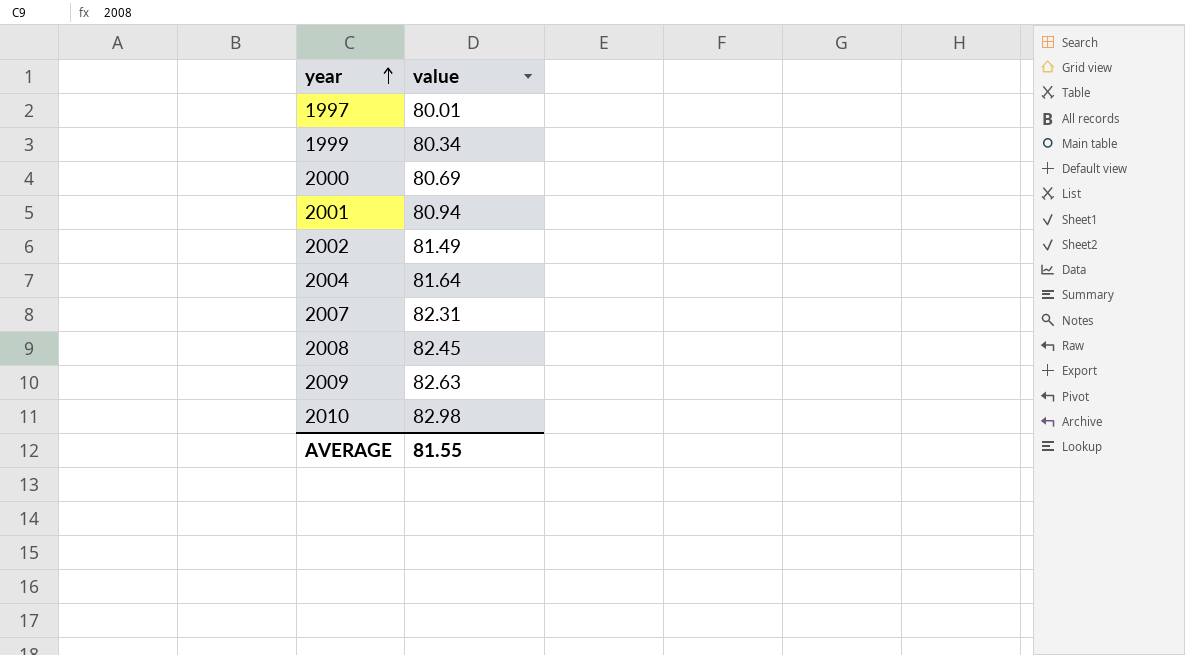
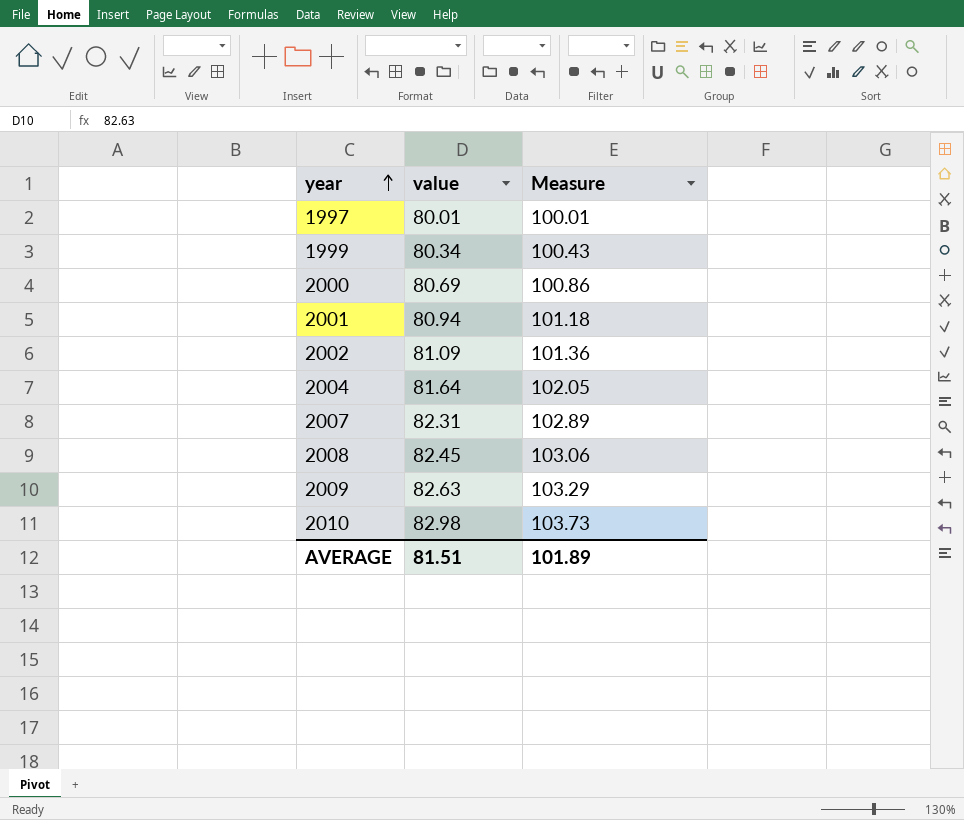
column Measure | formula: none -> [value] * 1.25
2002 | value: 81.49 -> 81.09
AVERAGE | value: 81.55 -> 81.51

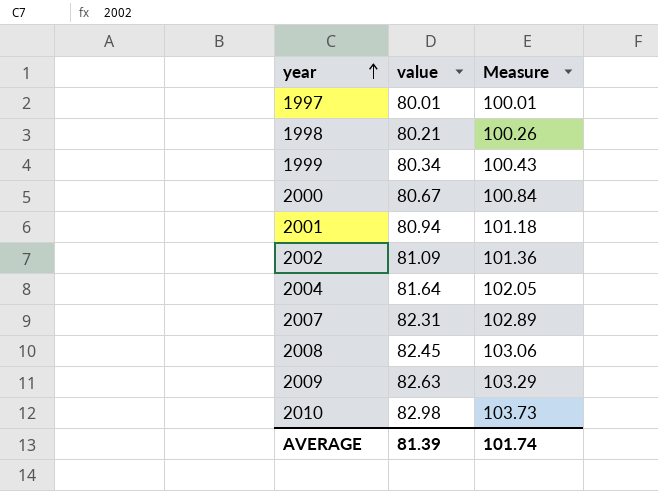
row 1998: none -> 80.21 | 100.26
2000 | value: 80.69 -> 80.67
2000 | Measure: 100.86 -> 100.84
AVERAGE | value: 81.51 -> 81.39
AVERAGE | Measure: 101.89 -> 101.74

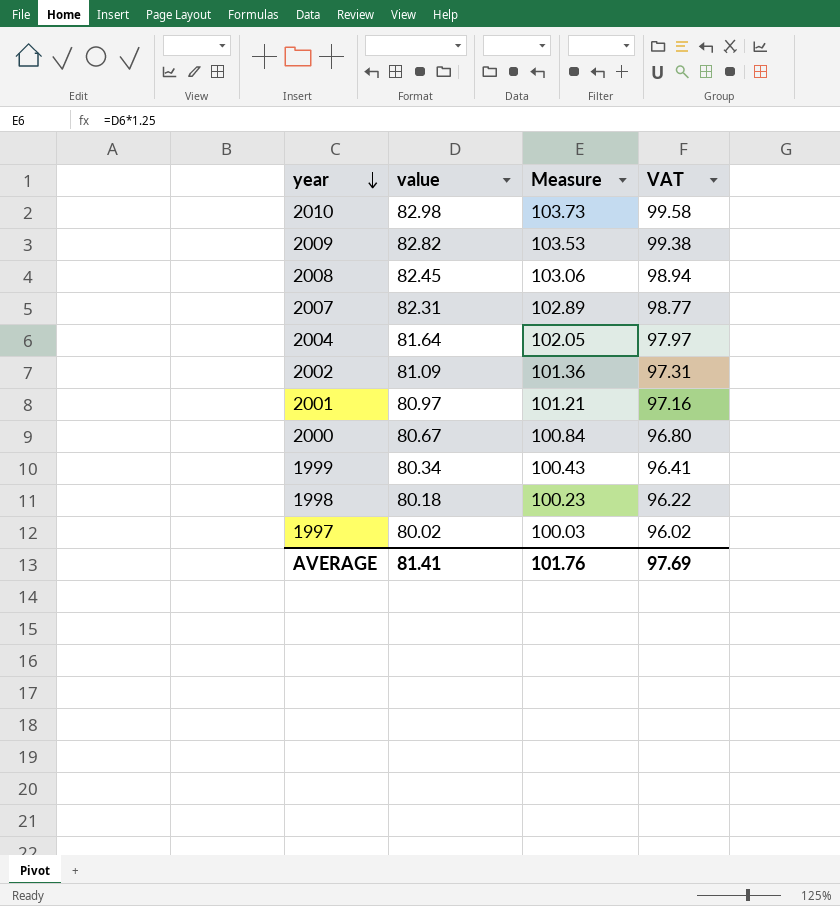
row order: year ascending -> year descending
column VAT | formula: none -> [value] * 1.2
2009 | value: 82.63 -> 82.82
2009 | Measure: 103.29 -> 103.53
2001 | value: 80.94 -> 80.97
2001 | Measure: 101.18 -> 101.21
1998 | value: 80.21 -> 80.18
1998 | Measure: 100.26 -> 100.23
1997 | value: 80.01 -> 80.02
1997 | Measure: 100.01 -> 100.03
AVERAGE | value: 81.39 -> 81.41
AVERAGE | Measure: 101.74 -> 101.76

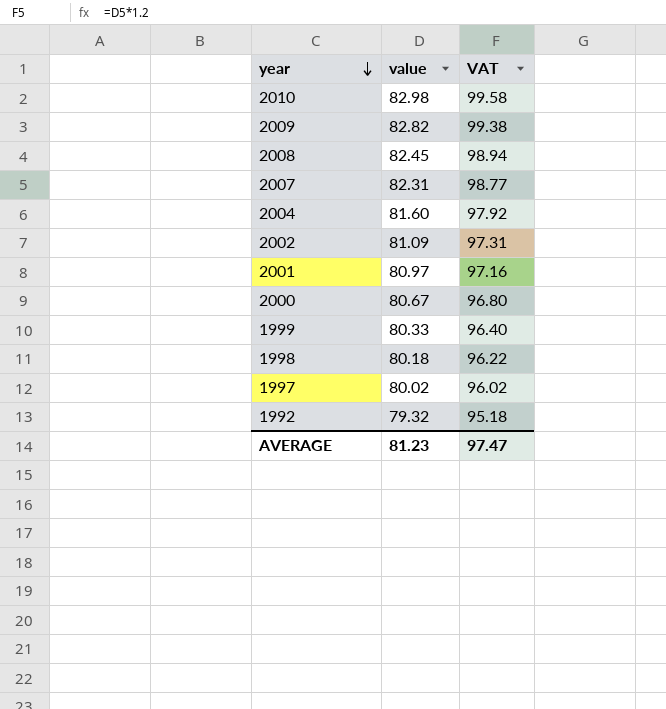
column Measure | formula: [value] * 1.25 -> none
2004 | value: 81.64 -> 81.60
2004 | VAT: 97.97 -> 97.92
1999 | value: 80.34 -> 80.33
1999 | VAT: 96.41 -> 96.40
row 1992: none -> 79.32 | 95.18
AVERAGE | value: 81.41 -> 81.23
AVERAGE | VAT: 97.69 -> 97.47

